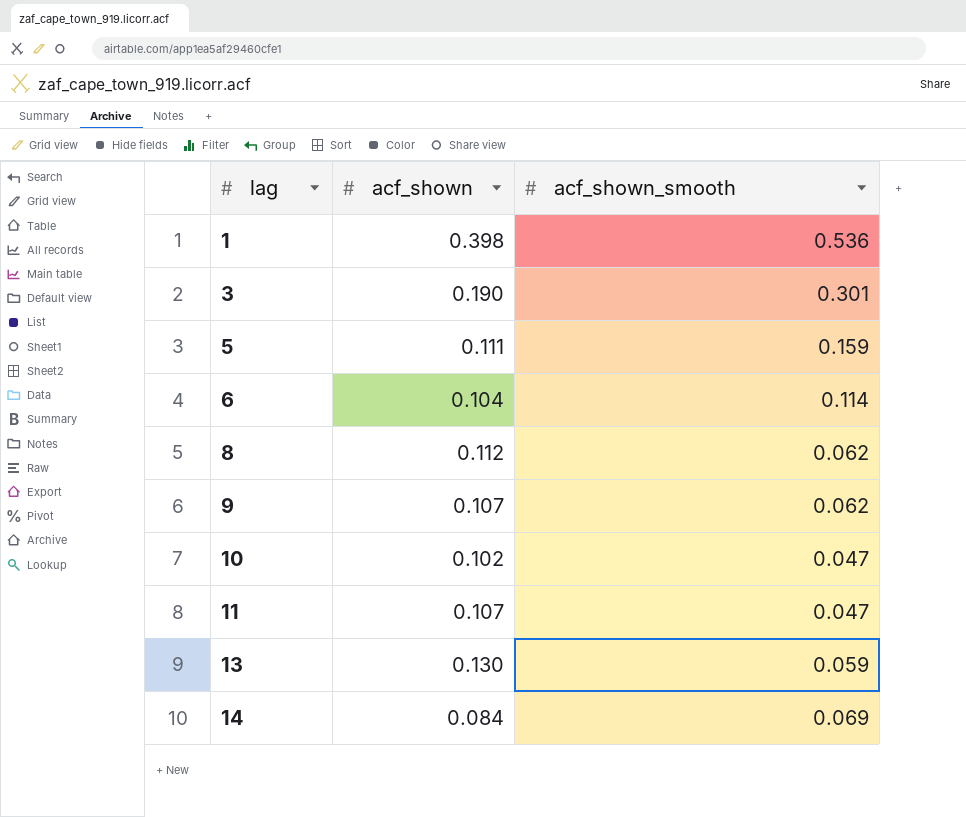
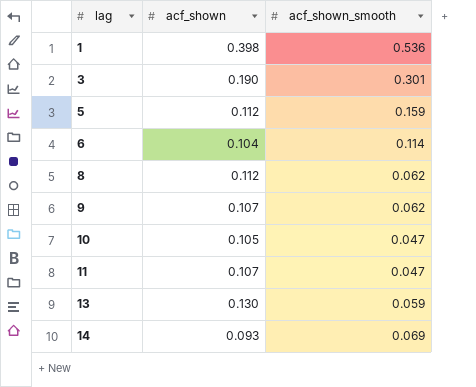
5 | acf_shown: 0.111 -> 0.112
10 | acf_shown: 0.102 -> 0.105
14 | acf_shown: 0.084 -> 0.093

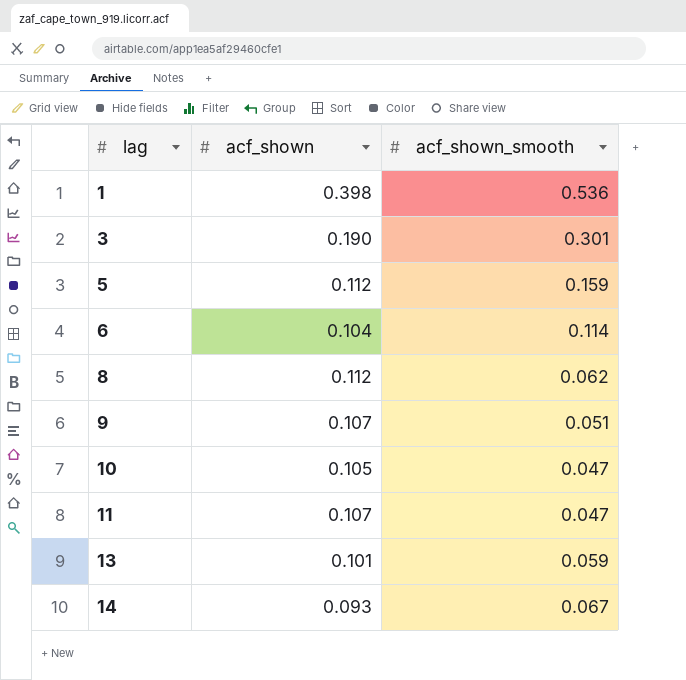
9 | acf_shown_smooth: 0.062 -> 0.051
13 | acf_shown: 0.130 -> 0.101
14 | acf_shown_smooth: 0.069 -> 0.067

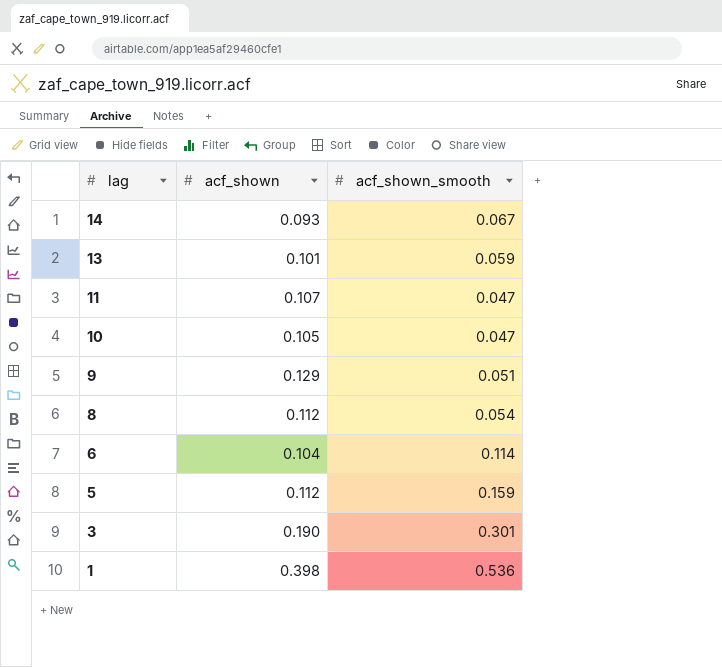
row order: lag ascending -> lag descending
9 | acf_shown: 0.107 -> 0.129
8 | acf_shown_smooth: 0.062 -> 0.054

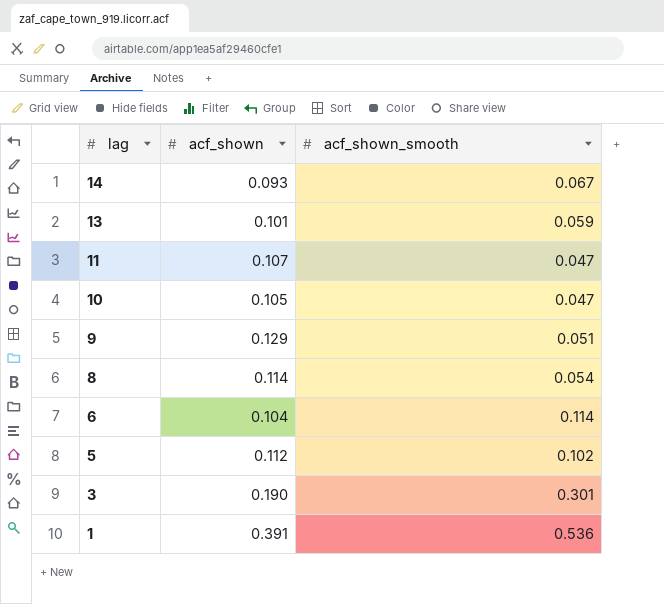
8 | acf_shown: 0.112 -> 0.114
5 | acf_shown_smooth: 0.159 -> 0.102
1 | acf_shown: 0.398 -> 0.391

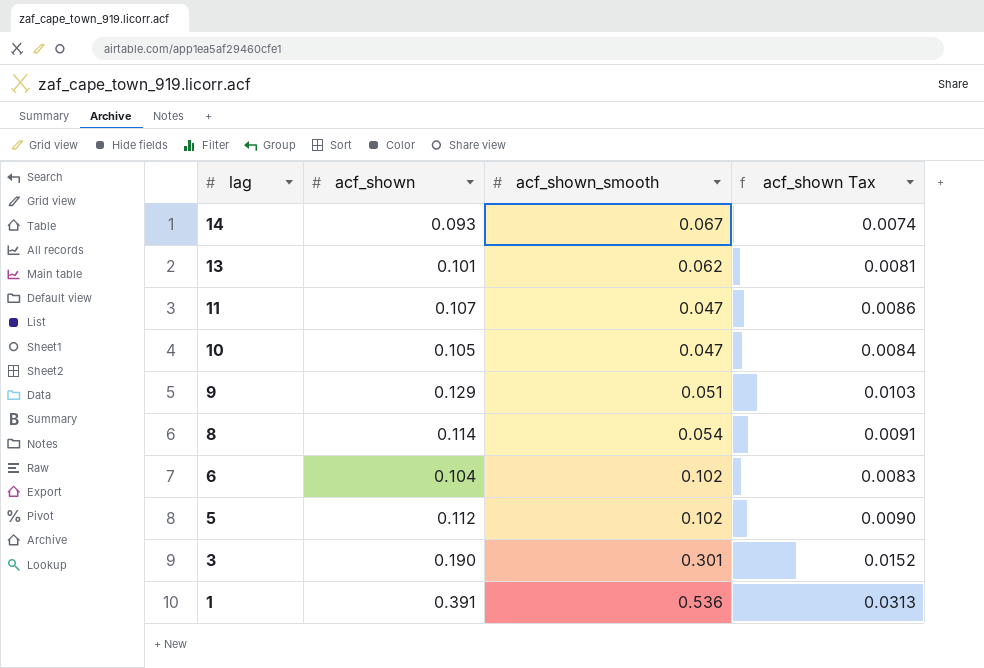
column acf_shown Tax | formula: none -> [acf_shown] * 0.08
13 | acf_shown_smooth: 0.059 -> 0.062
6 | acf_shown_smooth: 0.114 -> 0.102

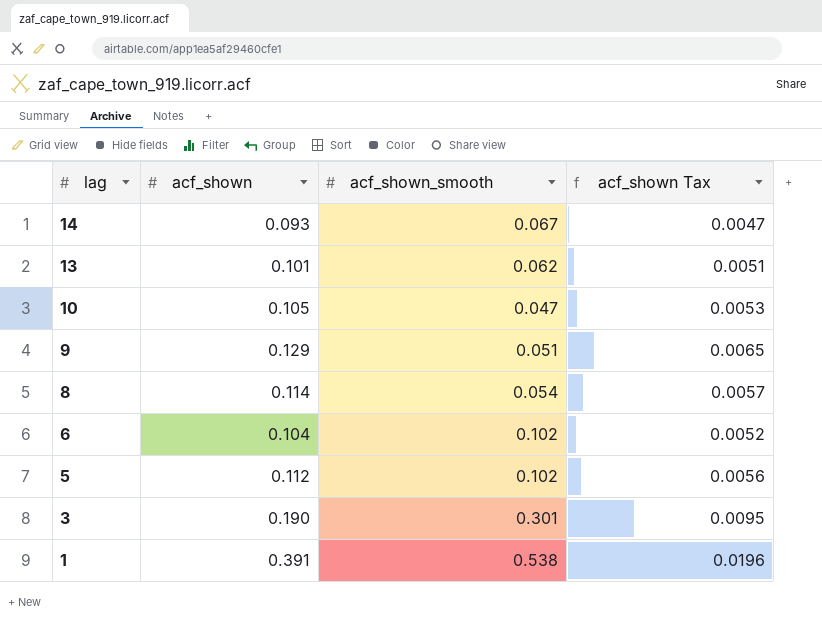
column acf_shown Tax | formula: [acf_shown] * 0.08 -> [acf_shown] * 0.05
row 11: 0.107 | 0.047 | 0.0086 -> none
1 | acf_shown_smooth: 0.536 -> 0.538

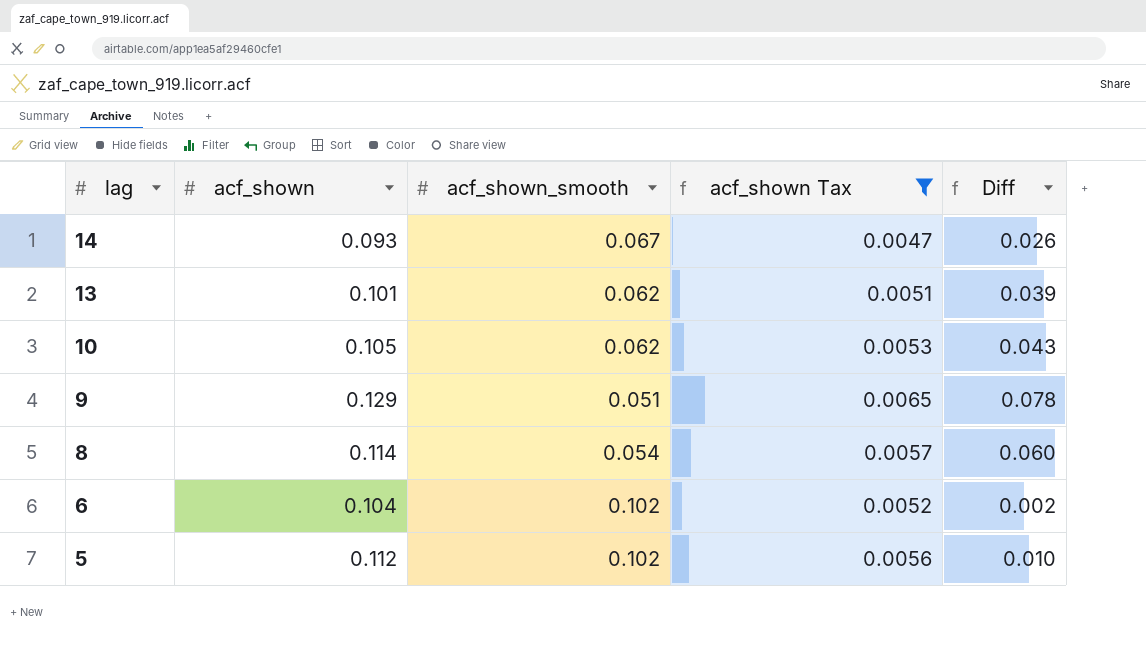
filter: none -> acf_shown Tax <= 0.0065
column Diff | formula: none -> [acf_shown] - [acf_shown_smooth]
10 | acf_shown_smooth: 0.047 -> 0.062

